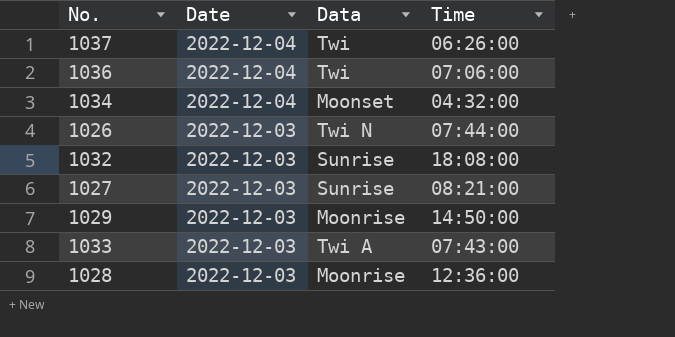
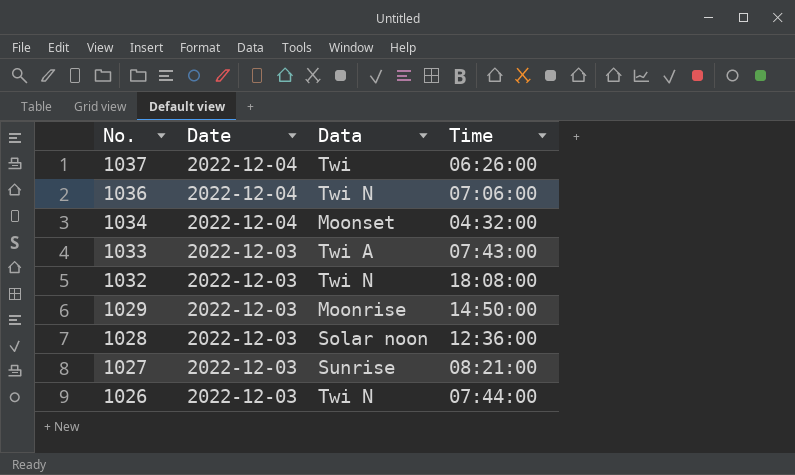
row order: Date descending -> No. descending
1036 | Data: Twi -> Twi N
1032 | Data: Sunrise -> Twi N
1028 | Data: Moonrise -> Solar noon

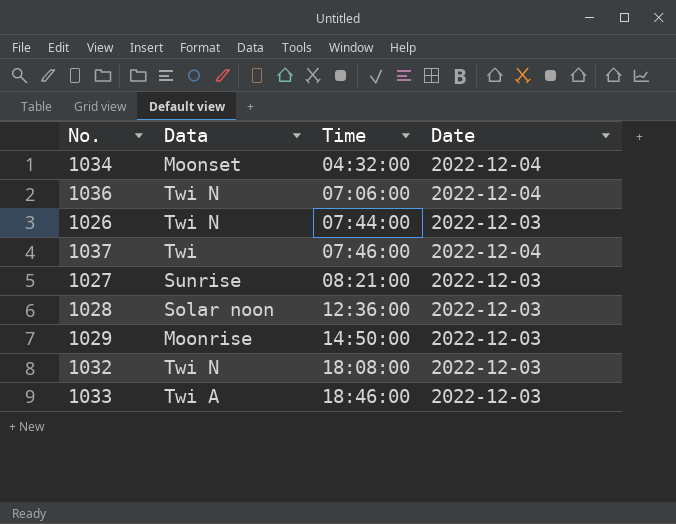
row order: No. descending -> Time ascending
column Date | position: 2 -> 4
1037 | Time: 06:26:00 -> 07:46:00
1033 | Time: 07:43:00 -> 18:46:00

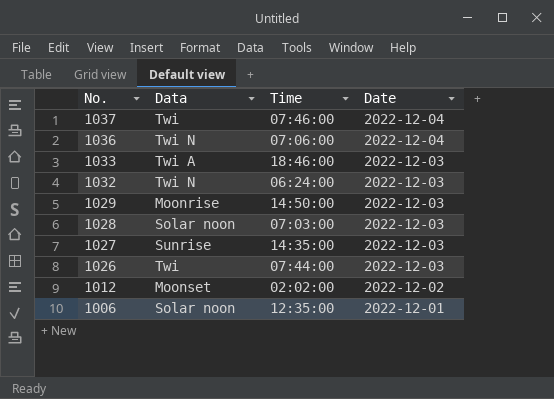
row order: Time ascending -> No. descending
row 1034: Moonset | 04:32:00 | 2022-12-04 -> none
1032 | Time: 18:08:00 -> 06:24:00
1028 | Time: 12:36:00 -> 07:03:00
1027 | Time: 08:21:00 -> 14:35:00
1026 | Data: Twi N -> Twi
row 1012: none -> Moonset | 02:02:00 | 2022-12-02
row 1006: none -> Solar noon | 12:35:00 | 2022-12-01

